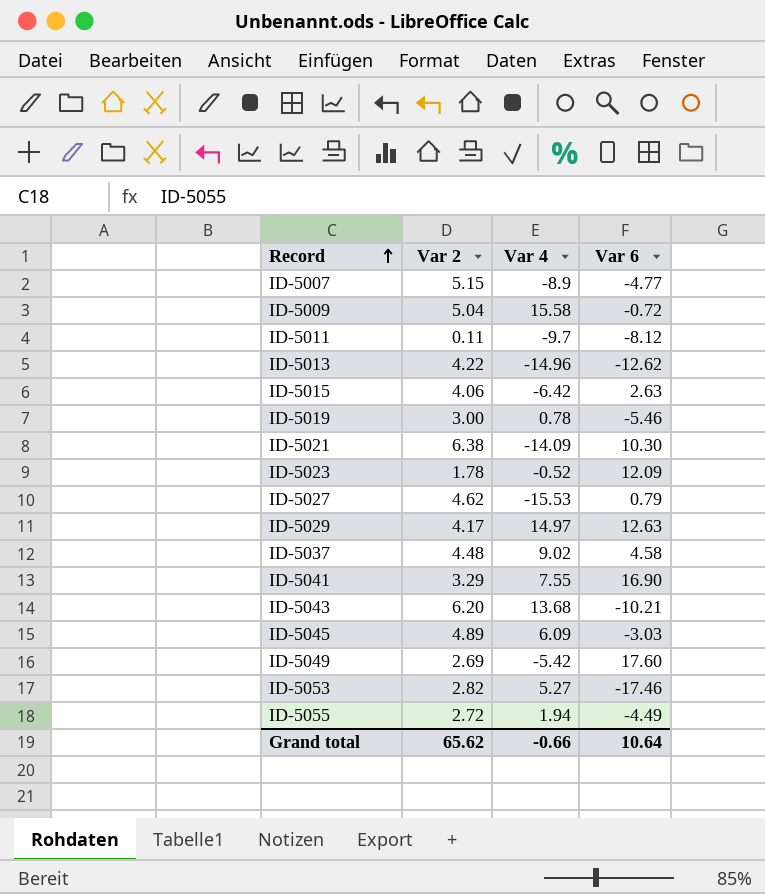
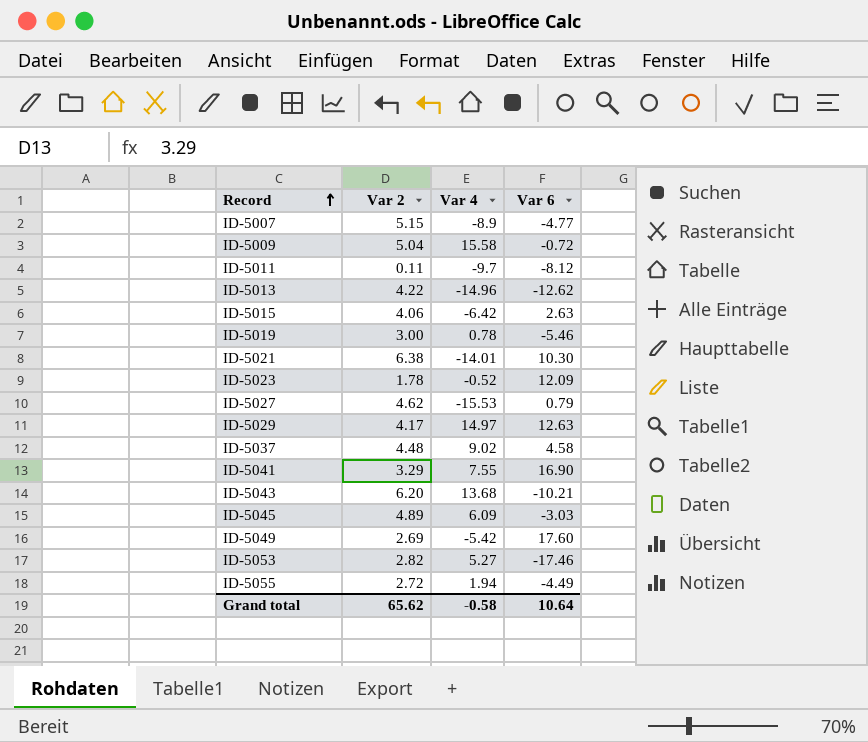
ID-5021 | Var 4: -14.09 -> -14.01
Grand total | Var 4: -0.66 -> -0.58

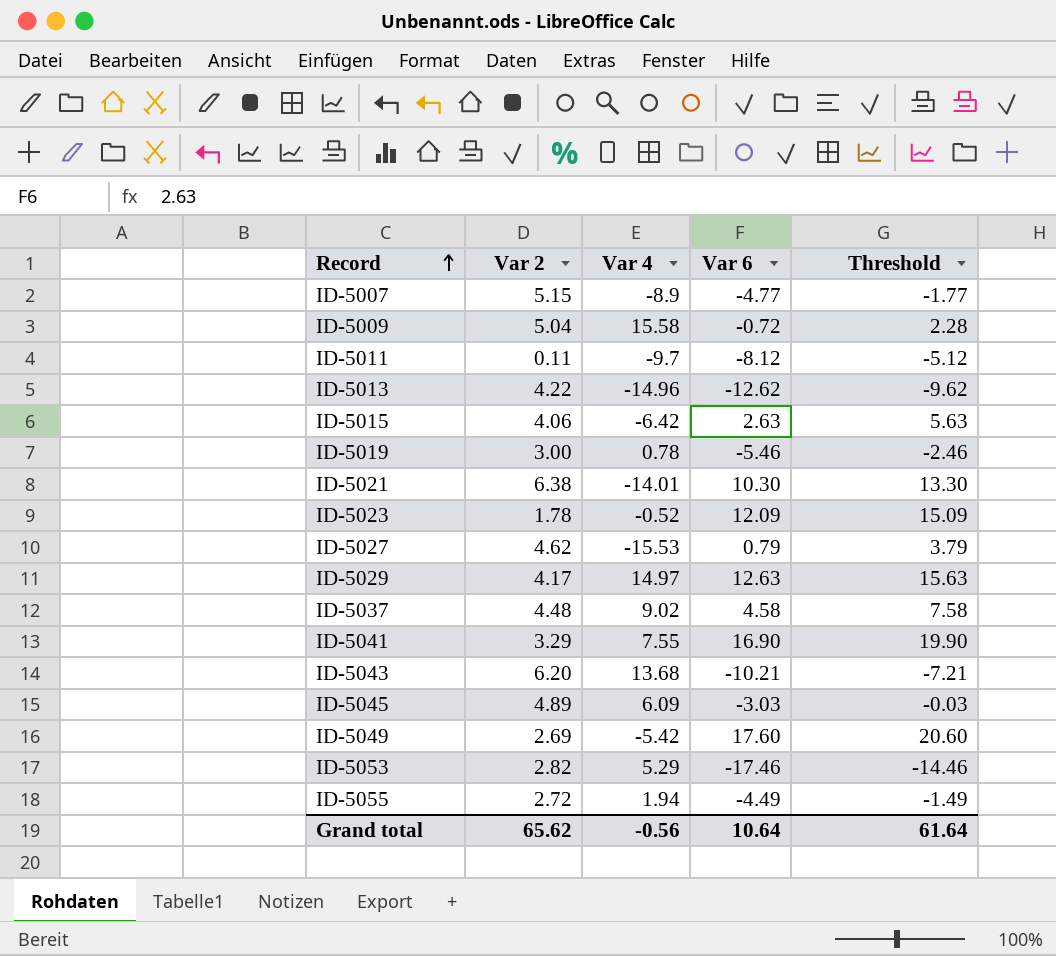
column Threshold | formula: none -> [Var 6] + 3
ID-5053 | Var 4: 5.27 -> 5.29
Grand total | Var 4: -0.58 -> -0.56

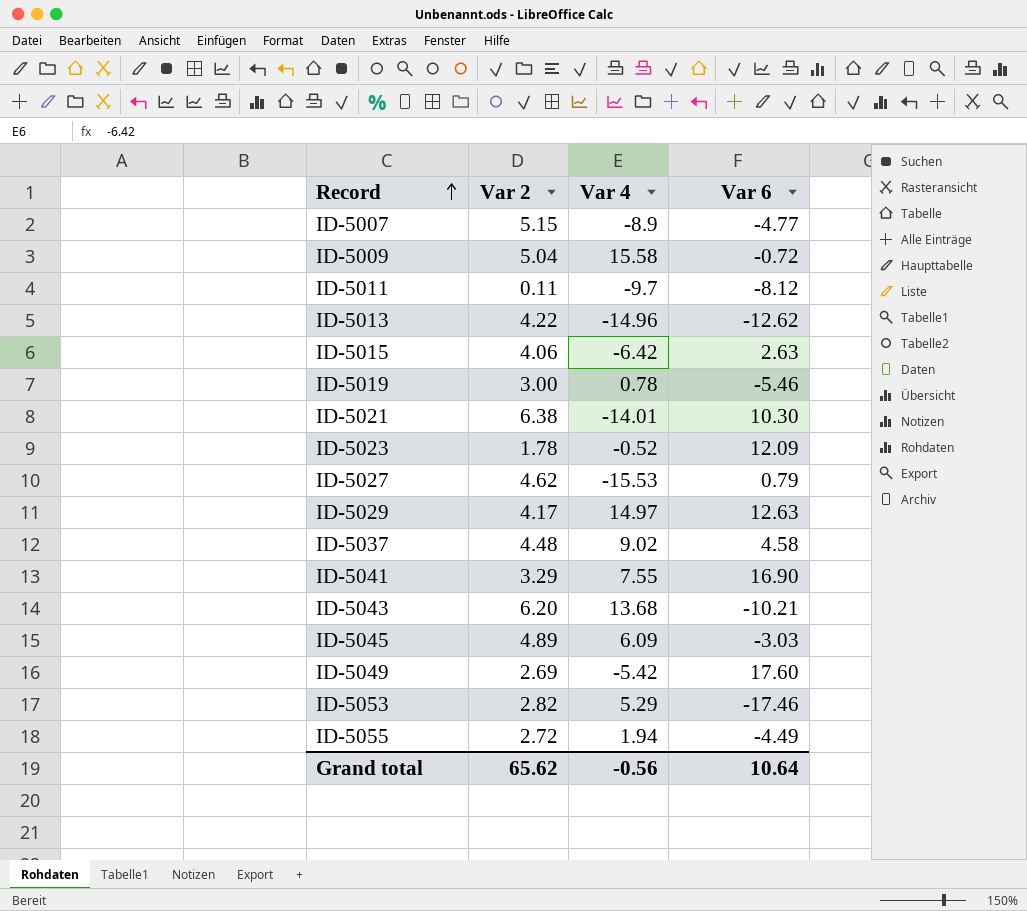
column Threshold | formula: [Var 6] + 3 -> none

